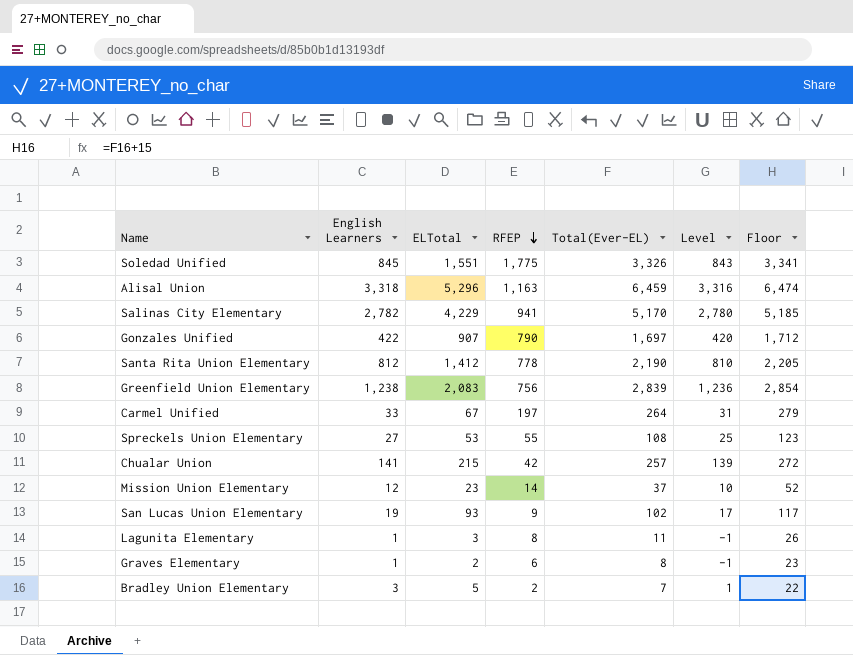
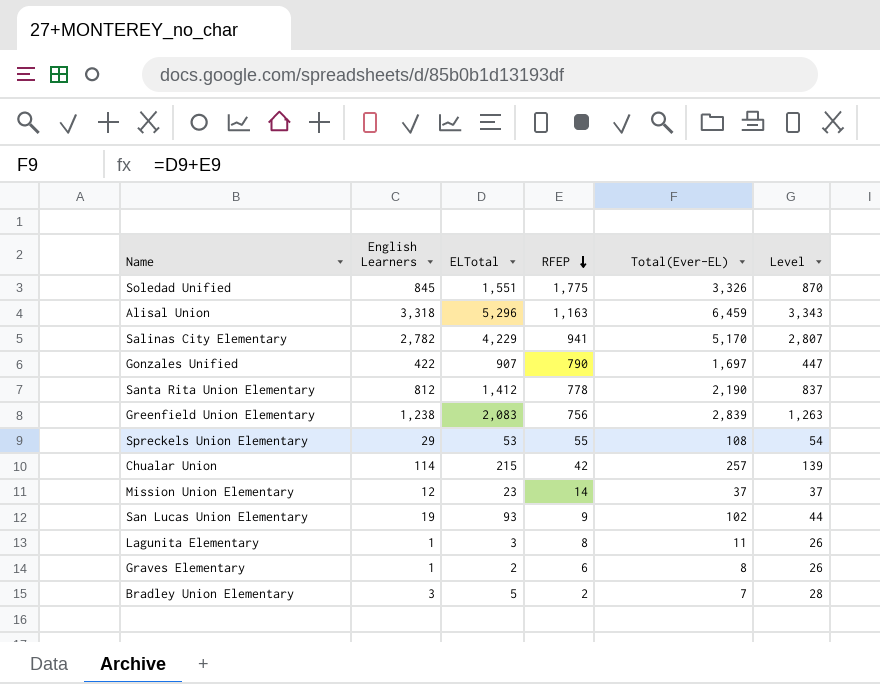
column Floor | formula: [Total(Ever-EL)] + 15 -> none
column Level | formula: [English Learners] - 2 -> [English Learners] + 25
row Carmel Unified: 33 | 67 | 197 | 264 | 31 | 279 -> none
Spreckels Union Elementary | English Learners: 27 -> 29
Chualar Union | English Learners: 141 -> 114

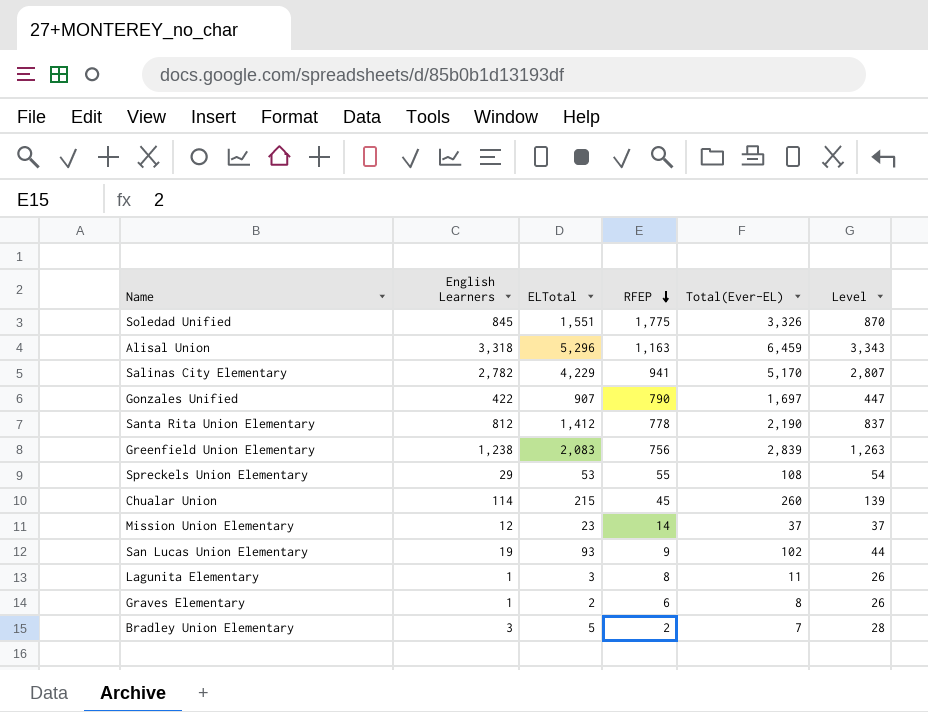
Chualar Union | RFEP: 42 -> 45
Chualar Union | Total(Ever-EL): 257 -> 260

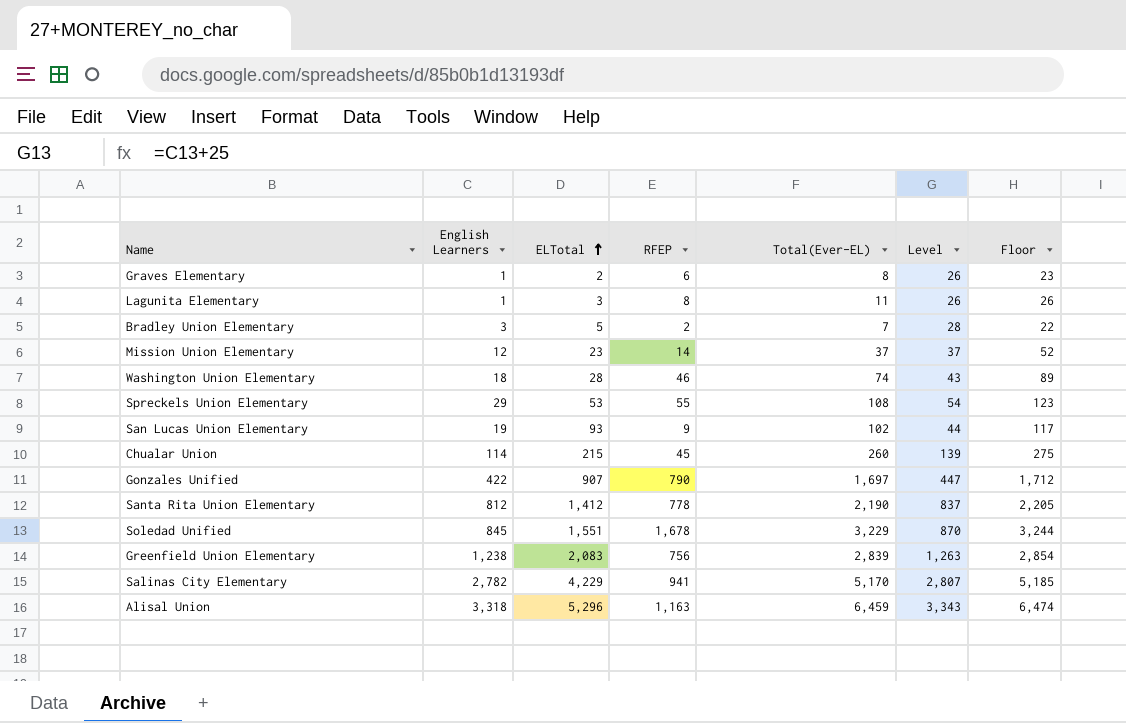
row order: RFEP descending -> ELTotal ascending
column Floor | formula: none -> [Total(Ever-EL)] + 15
row Washington Union Elementary: none -> 18 | 28 | 46 | 74 | 43 | 89
Soledad Unified | RFEP: 1,775 -> 1,678
Soledad Unified | Total(Ever-EL): 3,326 -> 3,229

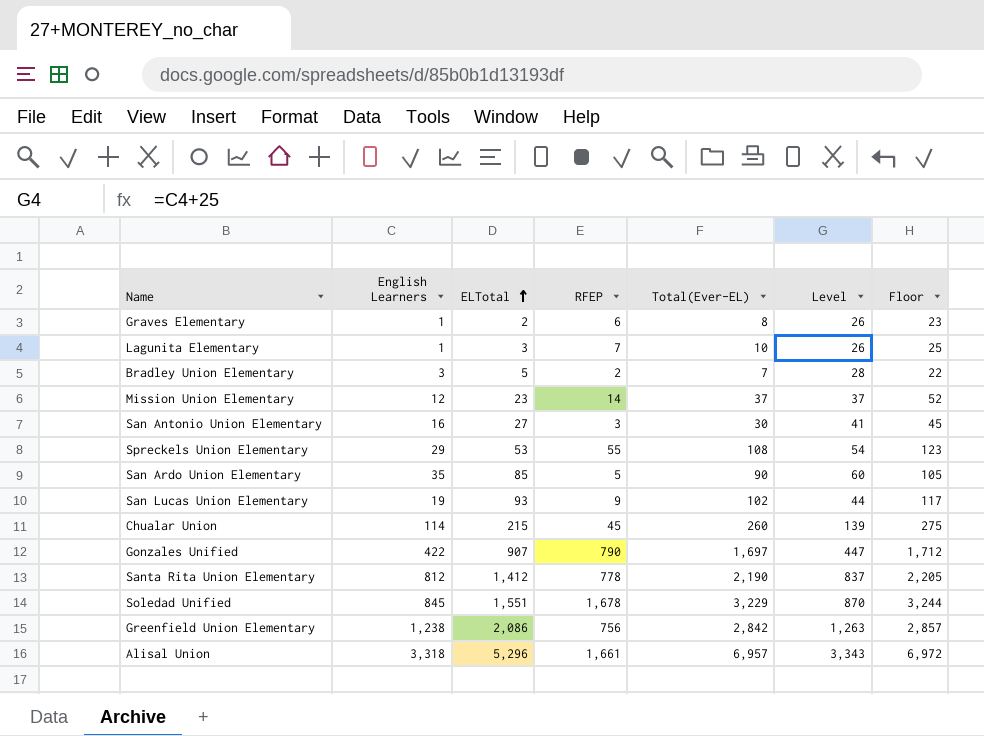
row Washington Union Elementary: 18 | 28 | 46 | 74 | 43 | 89 -> none
row Salinas City Elementary: 2,782 | 4,229 | 941 | 5,170 | 2,807 | 5,185 -> none
Lagunita Elementary | RFEP: 8 -> 7
Lagunita Elementary | Total(Ever-EL): 11 -> 10
Lagunita Elementary | Floor: 26 -> 25
row San Antonio Union Elementary: none -> 16 | 27 | 3 | 30 | 41 | 45
row San Ardo Union Elementary: none -> 35 | 85 | 5 | 90 | 60 | 105
Greenfield Union Elementary | ELTotal: 2,083 -> 2,086
Greenfield Union Elementary | Total(Ever-EL): 2,839 -> 2,842
Greenfield Union Elementary | Floor: 2,854 -> 2,857
Alisal Union | RFEP: 1,163 -> 1,661
Alisal Union | Total(Ever-EL): 6,459 -> 6,957
Alisal Union | Floor: 6,474 -> 6,972

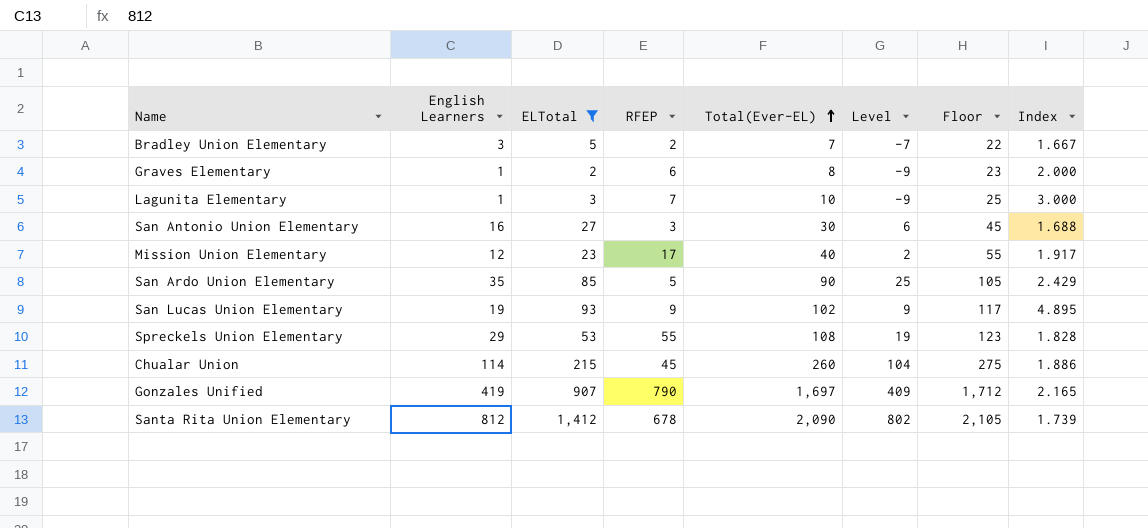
filter: none -> ELTotal <= 1,412
row order: ELTotal ascending -> Total(Ever-EL) ascending
column Level | formula: [English Learners] + 25 -> [English Learners] - 10
column Index | formula: none -> [ELTotal] / [English Learners]
Mission Union Elementary | RFEP: 14 -> 17
Mission Union Elementary | Total(Ever-EL): 37 -> 40
Mission Union Elementary | Floor: 52 -> 55
Gonzales Unified | English Learners: 422 -> 419
Santa Rita Union Elementary | RFEP: 778 -> 678
Santa Rita Union Elementary | Total(Ever-EL): 2,190 -> 2,090
Santa Rita Union Elementary | Floor: 2,205 -> 2,105

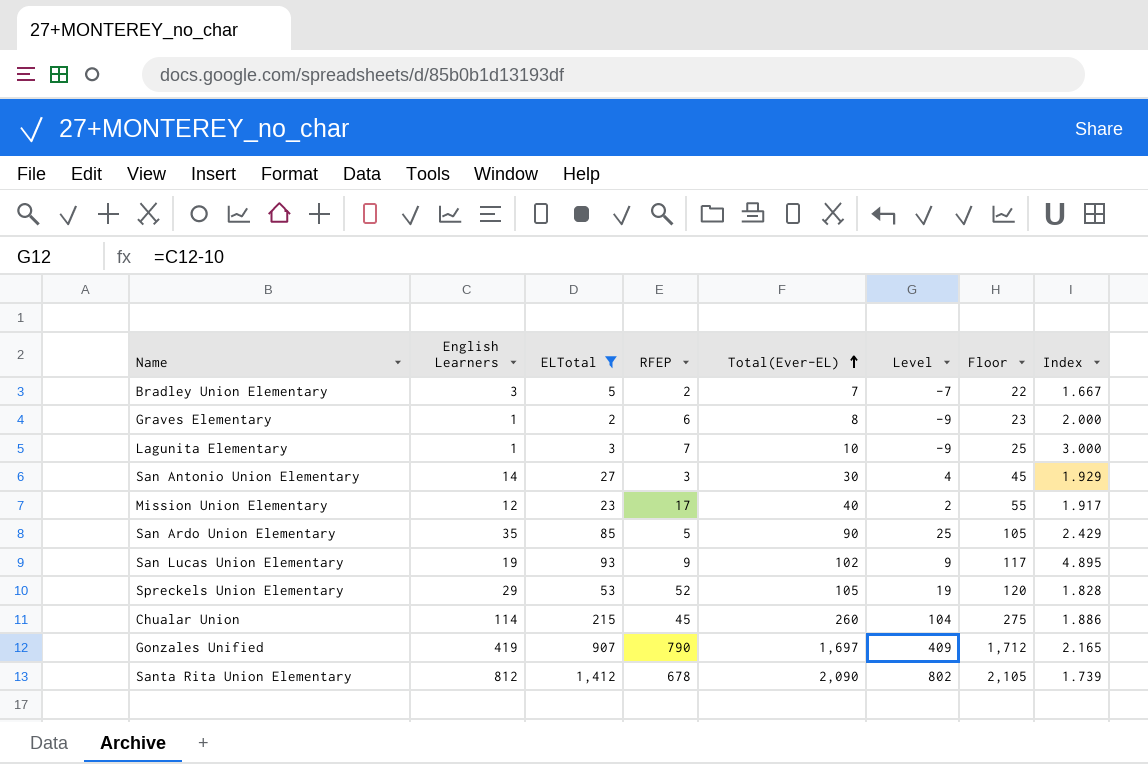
San Antonio Union Elementary | English Learners: 16 -> 14
San Antonio Union Elementary | Level: 6 -> 4
San Antonio Union Elementary | Index: 1.688 -> 1.929
Spreckels Union Elementary | RFEP: 55 -> 52
Spreckels Union Elementary | Total(Ever-EL): 108 -> 105
Spreckels Union Elementary | Floor: 123 -> 120

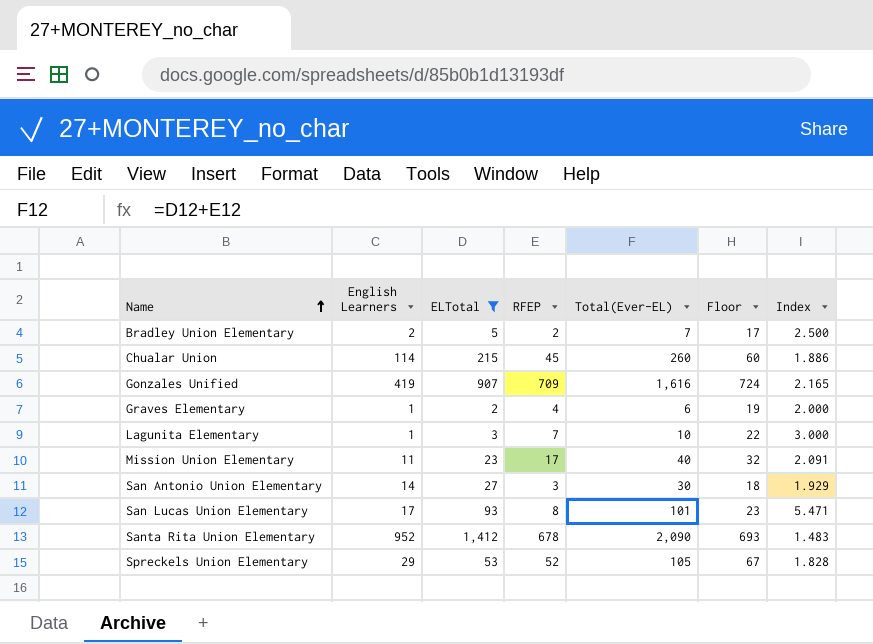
row order: Total(Ever-EL) ascending -> Name ascending
column Level | formula: [English Learners] - 10 -> none
column Floor | formula: [Total(Ever-EL)] + 15 -> [RFEP] + 15
row San Ardo Union Elementary: 35 | 85 | 5 | 90 | 25 | 105 | 2.429 -> none
Bradley Union Elementary | English Learners: 3 -> 2
Bradley Union Elementary | Index: 1.667 -> 2.500
Gonzales Unified | RFEP: 790 -> 709
Gonzales Unified | Total(Ever-EL): 1,697 -> 1,616
Graves Elementary | RFEP: 6 -> 4
Graves Elementary | Total(Ever-EL): 8 -> 6
Mission Union Elementary | English Learners: 12 -> 11
Mission Union Elementary | Index: 1.917 -> 2.091
San Lucas Union Elementary | English Learners: 19 -> 17
San Lucas Union Elementary | RFEP: 9 -> 8
San Lucas Union Elementary | Total(Ever-EL): 102 -> 101
San Lucas Union Elementary | Index: 4.895 -> 5.471
Santa Rita Union Elementary | English Learners: 812 -> 952
Santa Rita Union Elementary | Index: 1.739 -> 1.483

